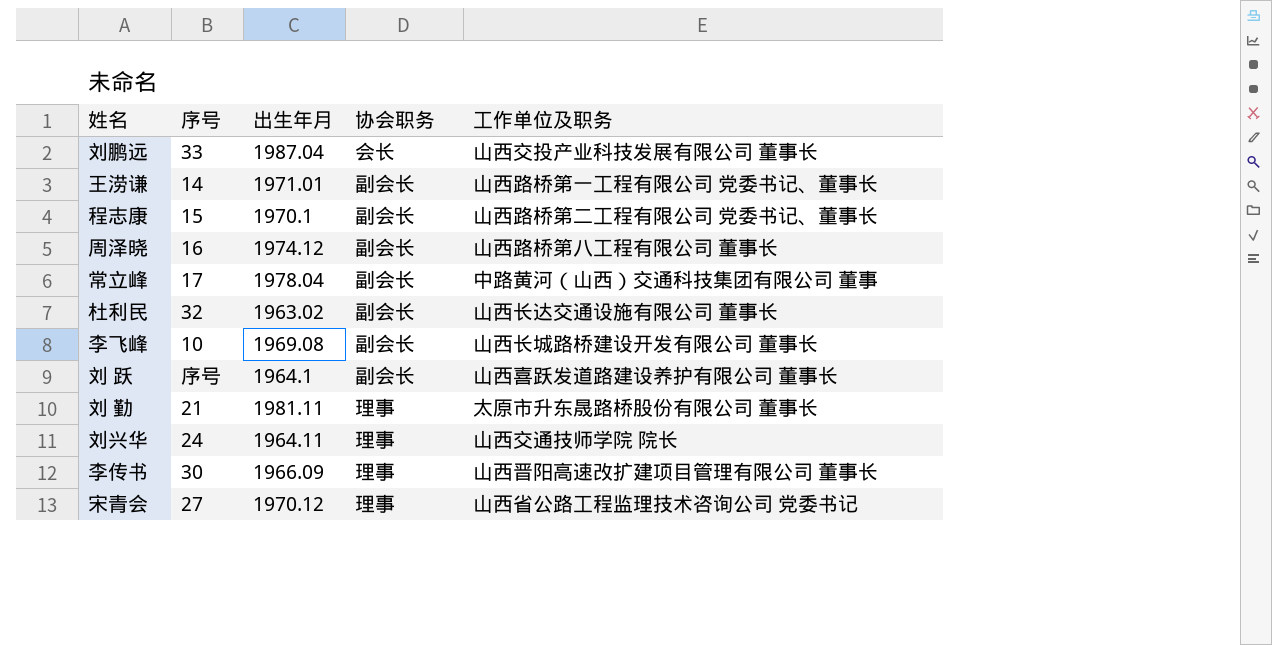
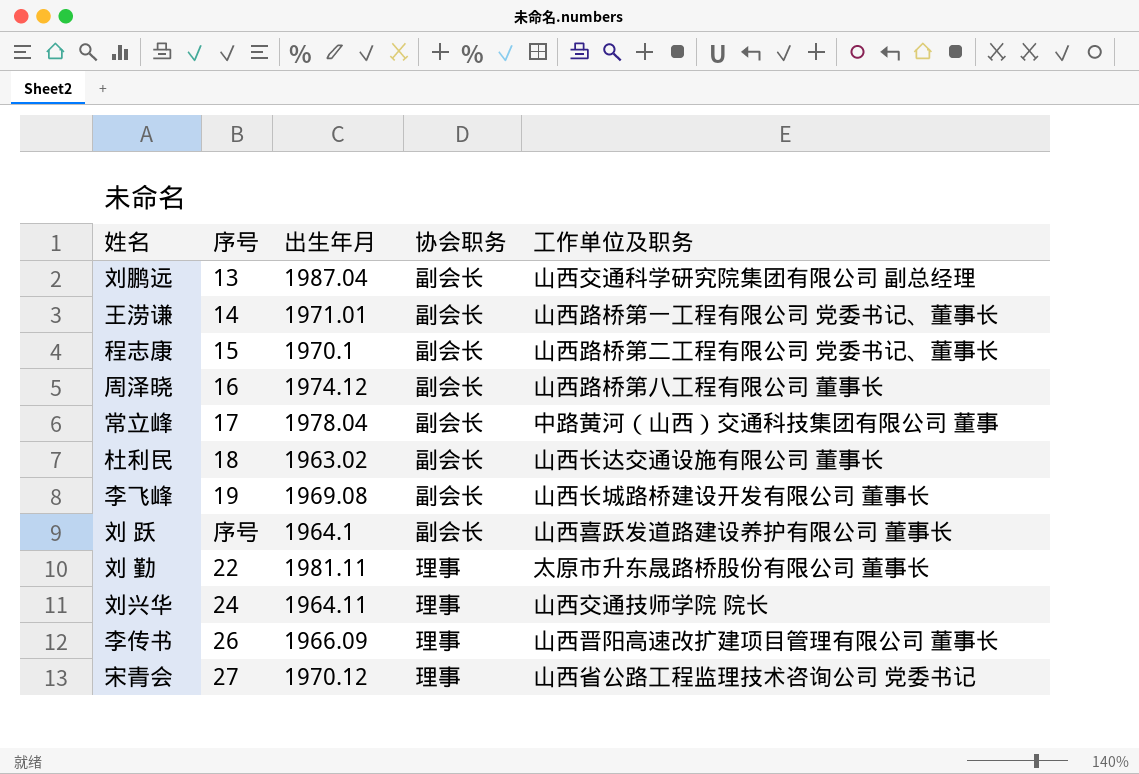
刘鹏远 | 序号: 33 -> 13
刘鹏远 | 协会职务: 会长 -> 副会长
刘鹏远 | 工作单位及职务: 山西交投产业科技发展有限公司 董事长 -> 山西交通科学研究院集团有限公司 副总经理
杜利民 | 序号: 32 -> 18
李飞峰 | 序号: 10 -> 19
刘 勤 | 序号: 21 -> 22
李传书 | 序号: 30 -> 26

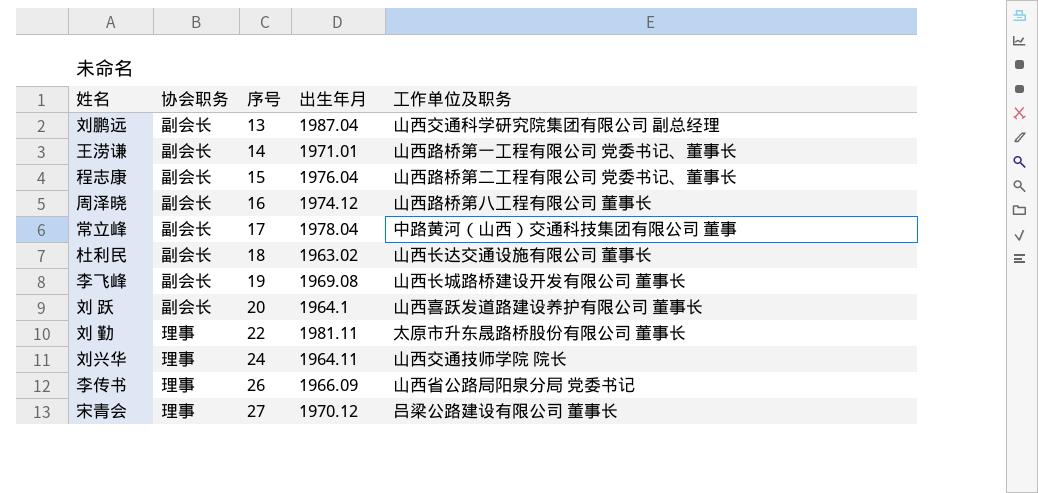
column 协会职务 | position: 4 -> 2
程志康 | 出生年月: 1970.1 -> 1976.04
刘 跃 | 序号: 序号 -> 20
李传书 | 工作单位及职务: 山西晋阳高速改扩建项目管理有限公司 董事长 -> 山西省公路局阳泉分局 党委书记
宋青会 | 工作单位及职务: 山西省公路工程监理技术咨询公司 党委书记 -> 吕梁公路建设有限公司 董事长

